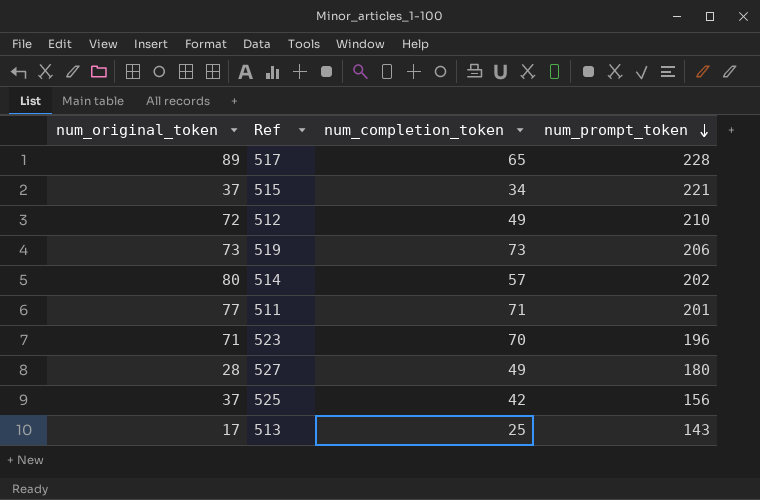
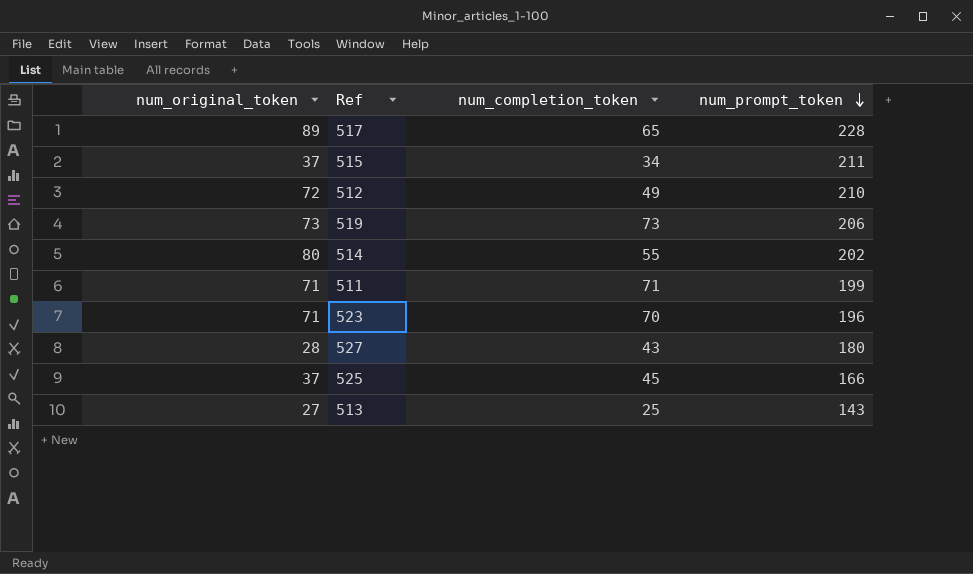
515 | num_prompt_token: 221 -> 211
514 | num_completion_token: 57 -> 55
511 | num_original_token: 77 -> 71
511 | num_prompt_token: 201 -> 199
527 | num_completion_token: 49 -> 43
525 | num_completion_token: 42 -> 45
525 | num_prompt_token: 156 -> 166
513 | num_original_token: 17 -> 27

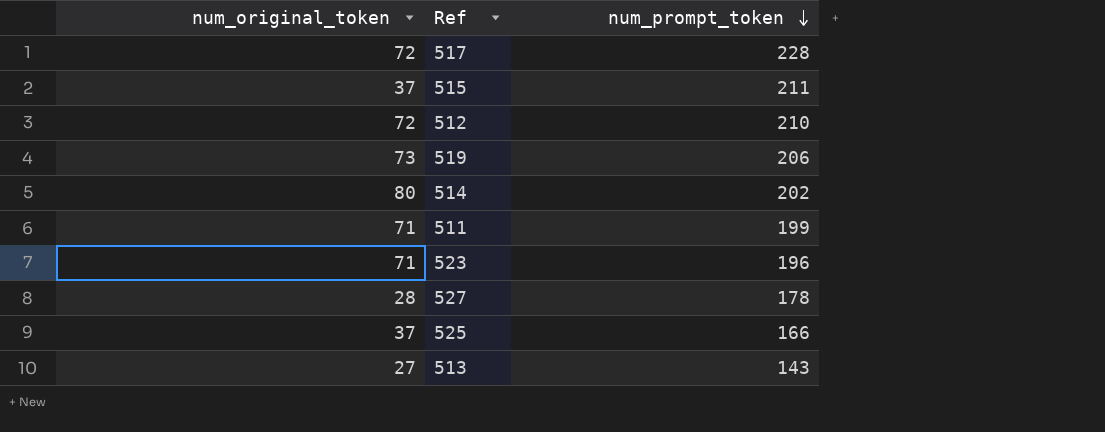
column num_completion_token | position: 3 -> none
517 | num_original_token: 89 -> 72
527 | num_prompt_token: 180 -> 178

